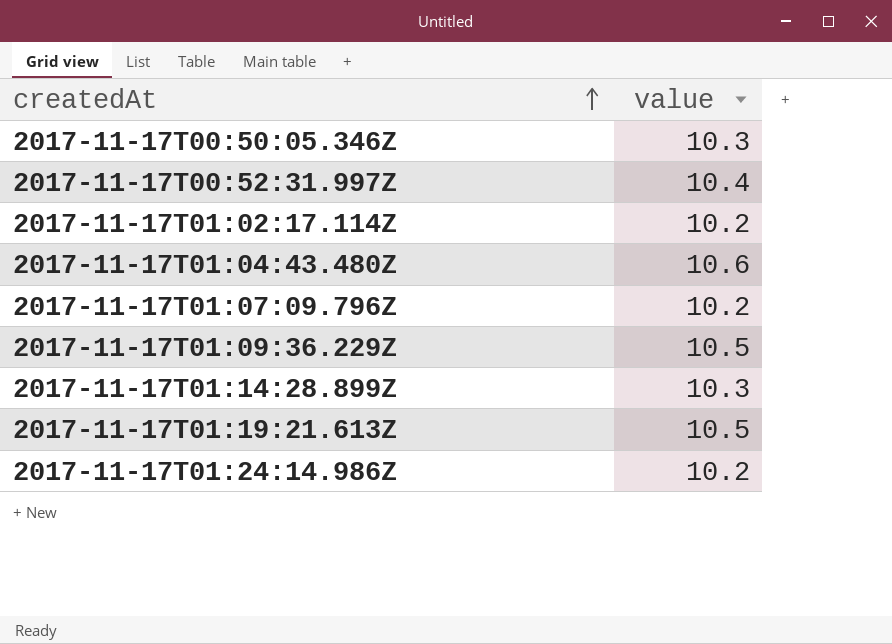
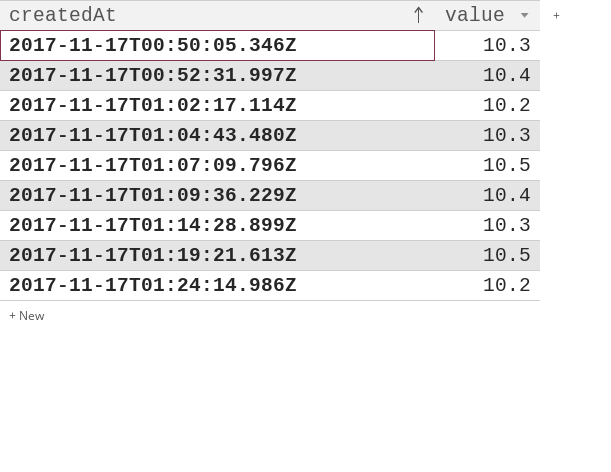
2017-11-17T01:04:43.480Z | value: 10.6 -> 10.3
2017-11-17T01:07:09.796Z | value: 10.2 -> 10.5
2017-11-17T01:09:36.229Z | value: 10.5 -> 10.4

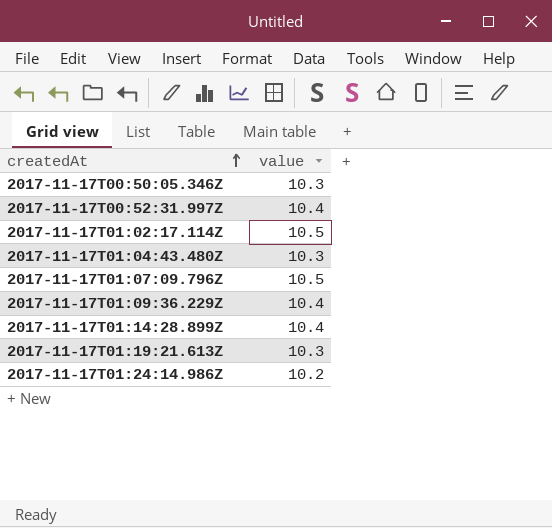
2017-11-17T01:02:17.114Z | value: 10.2 -> 10.5
2017-11-17T01:14:28.899Z | value: 10.3 -> 10.4
2017-11-17T01:19:21.613Z | value: 10.5 -> 10.3

